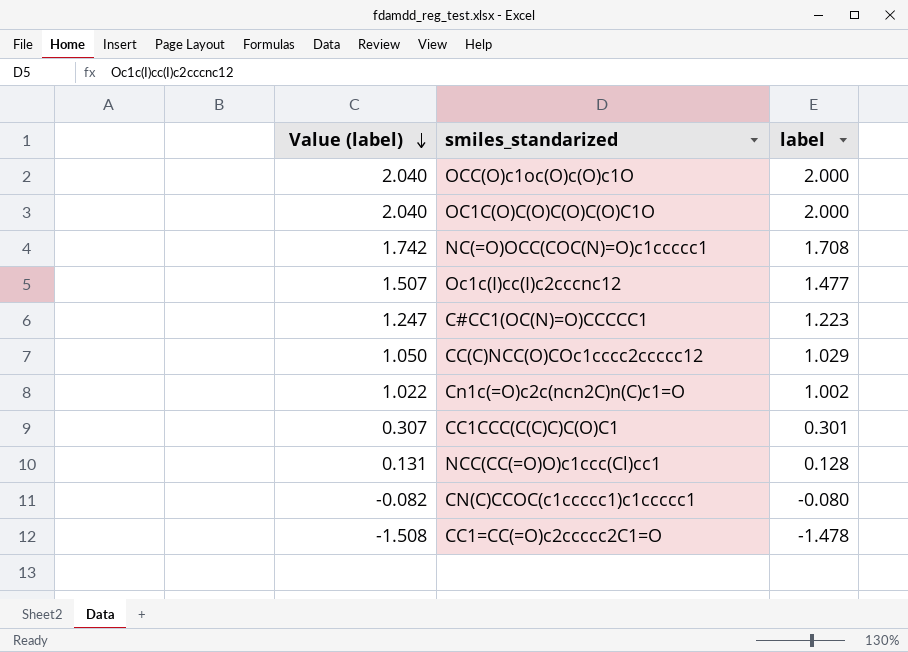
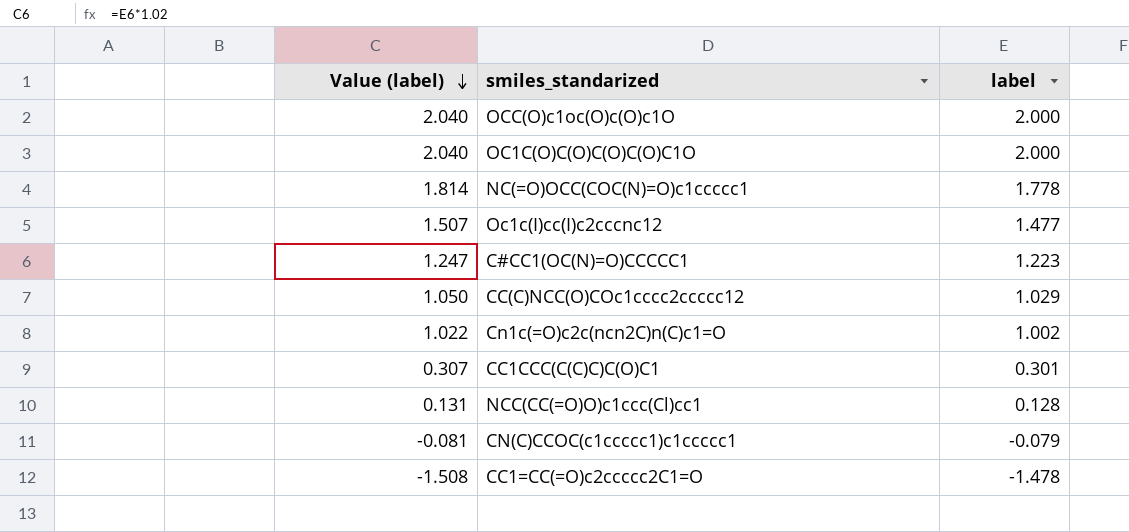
NC(=O)OCC(COC(N)=O)c1ccccc1 | Value (label): 1.742 -> 1.814
NC(=O)OCC(COC(N)=O)c1ccccc1 | label: 1.708 -> 1.778
CN(C)CCOC(c1ccccc1)c1ccccc1 | Value (label): -0.082 -> -0.081
CN(C)CCOC(c1ccccc1)c1ccccc1 | label: -0.080 -> -0.079

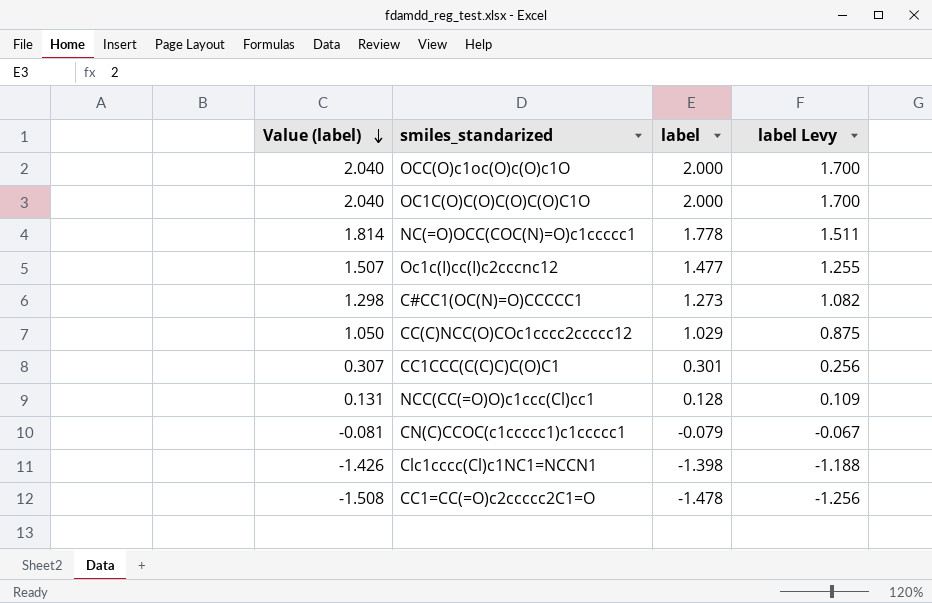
column label Levy | formula: none -> [label] * 0.85
row Cn1c(=O)c2c(ncn2C)n(C)c1=O: 1.022 | 1.002 -> none
C#CC1(OC(N)=O)CCCCC1 | Value (label): 1.247 -> 1.298
C#CC1(OC(N)=O)CCCCC1 | label: 1.223 -> 1.273
row Clc1cccc(Cl)c1NC1=NCCN1: none -> -1.426 | -1.398 | -1.188

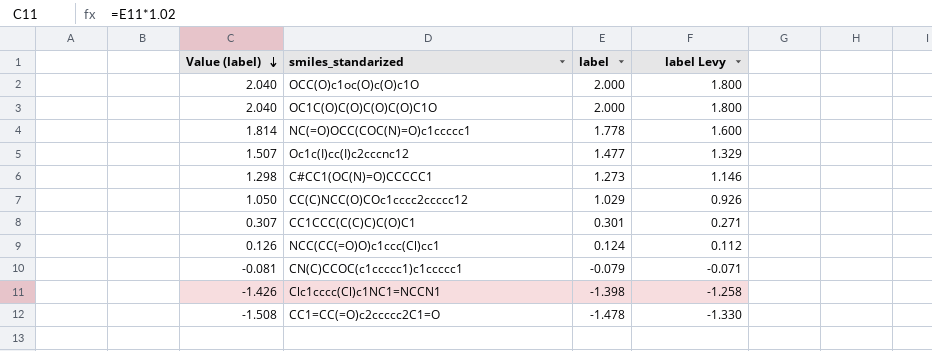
column label Levy | formula: [label] * 0.85 -> [label] * 0.9
NCC(CC(=O)O)c1ccc(Cl)cc1 | Value (label): 0.131 -> 0.126
NCC(CC(=O)O)c1ccc(Cl)cc1 | label: 0.128 -> 0.124

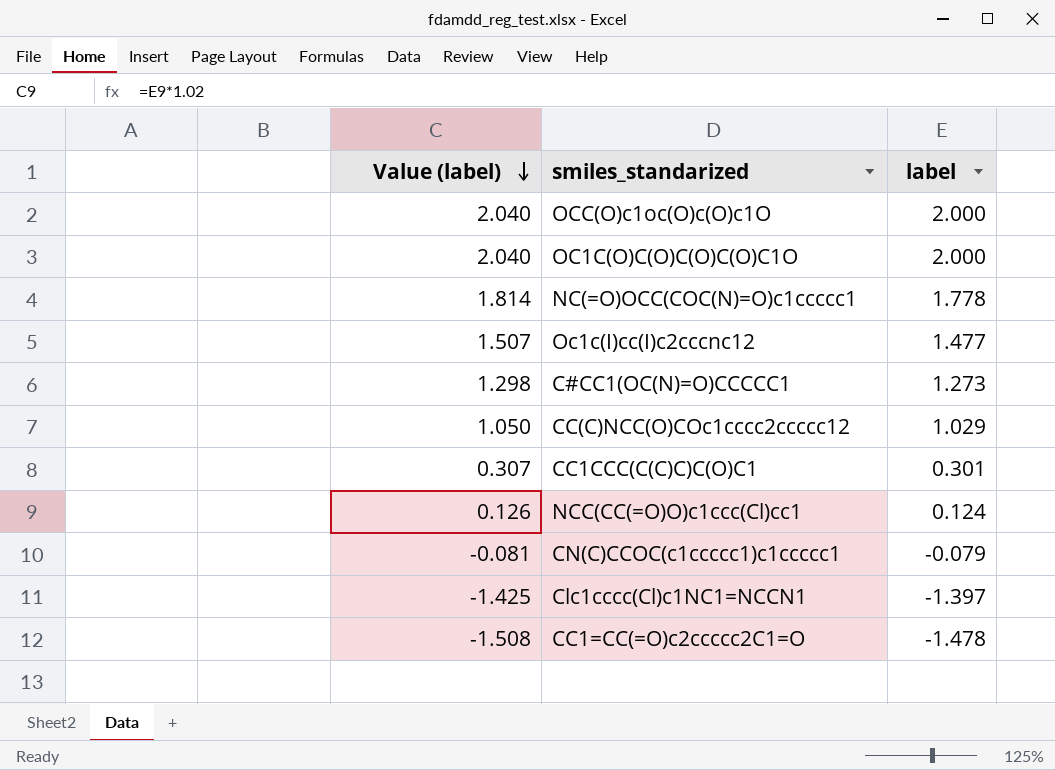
column label Levy | formula: [label] * 0.9 -> none
Clc1cccc(Cl)c1NC1=NCCN1 | Value (label): -1.426 -> -1.425
Clc1cccc(Cl)c1NC1=NCCN1 | label: -1.398 -> -1.397

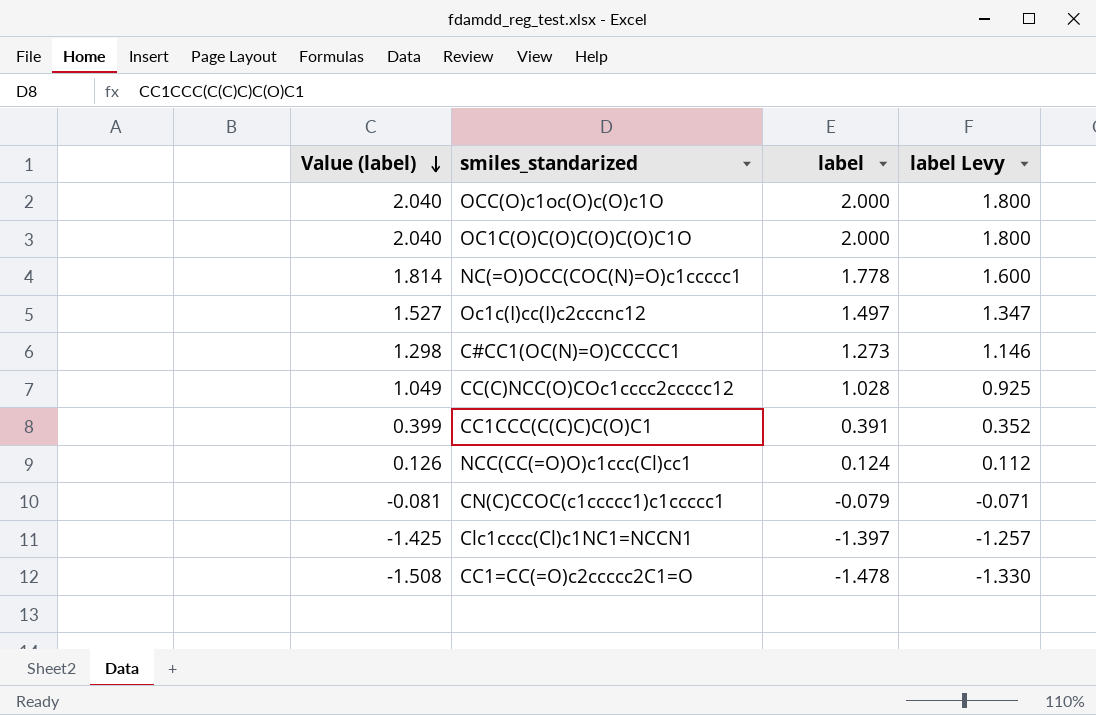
column label Levy | formula: none -> [label] * 0.9
Oc1c(I)cc(I)c2cccnc12 | Value (label): 1.507 -> 1.527
Oc1c(I)cc(I)c2cccnc12 | label: 1.477 -> 1.497
CC(C)NCC(O)COc1cccc2ccccc12 | Value (label): 1.050 -> 1.049
CC(C)NCC(O)COc1cccc2ccccc12 | label: 1.029 -> 1.028
CC1CCC(C(C)C)C(O)C1 | Value (label): 0.307 -> 0.399
CC1CCC(C(C)C)C(O)C1 | label: 0.301 -> 0.391

